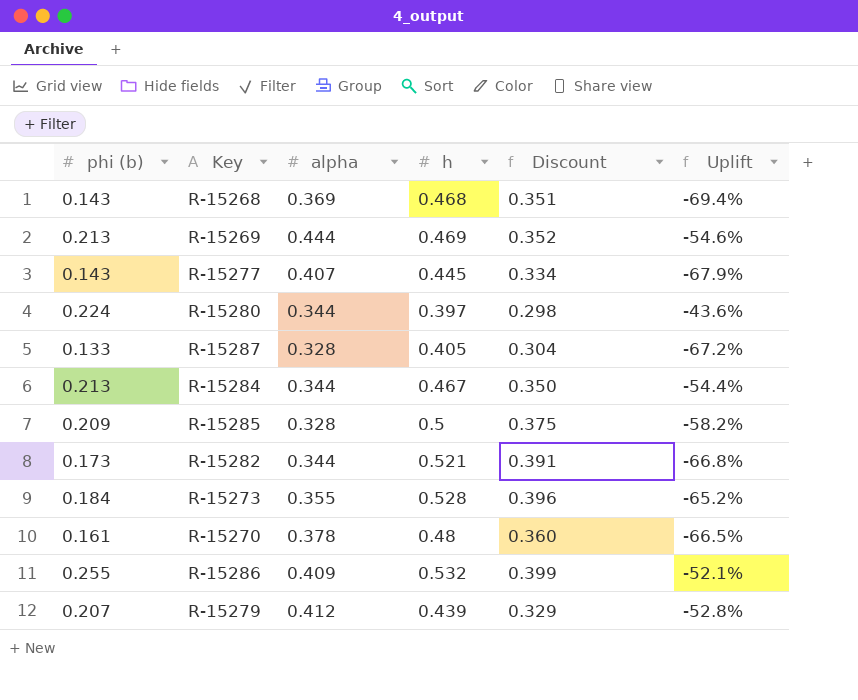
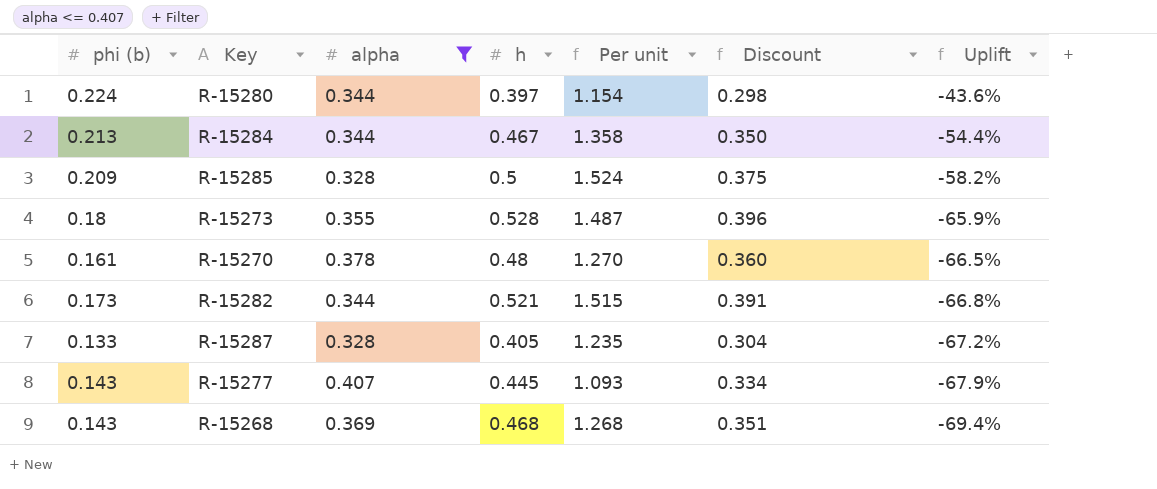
filter: none -> alpha <= 0.407
row order: none -> Uplift descending
column Per unit | formula: none -> [h] / [alpha]
R-15273 | phi (b): 0.184 -> 0.18
R-15273 | Uplift: -65.2% -> -65.9%

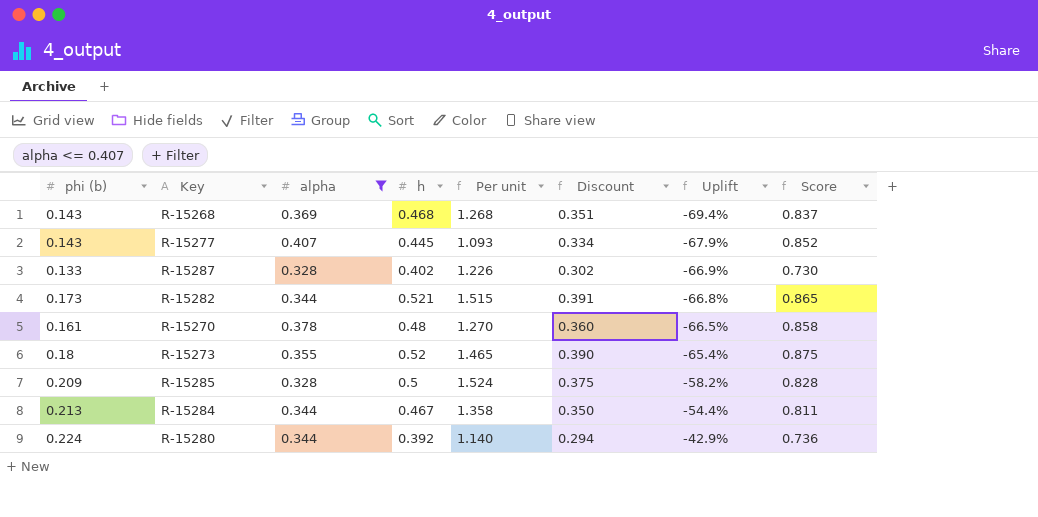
row order: Uplift descending -> Uplift ascending
column Score | formula: none -> [alpha] + [h]
R-15287 | h: 0.405 -> 0.402
R-15287 | Per unit: 1.235 -> 1.226
R-15287 | Discount: 0.304 -> 0.302
R-15287 | Uplift: -67.2% -> -66.9%
R-15273 | h: 0.528 -> 0.52
R-15273 | Per unit: 1.487 -> 1.465
R-15273 | Discount: 0.396 -> 0.390
R-15273 | Uplift: -65.9% -> -65.4%
R-15280 | h: 0.397 -> 0.392
R-15280 | Per unit: 1.154 -> 1.140
R-15280 | Discount: 0.298 -> 0.294
R-15280 | Uplift: -43.6% -> -42.9%

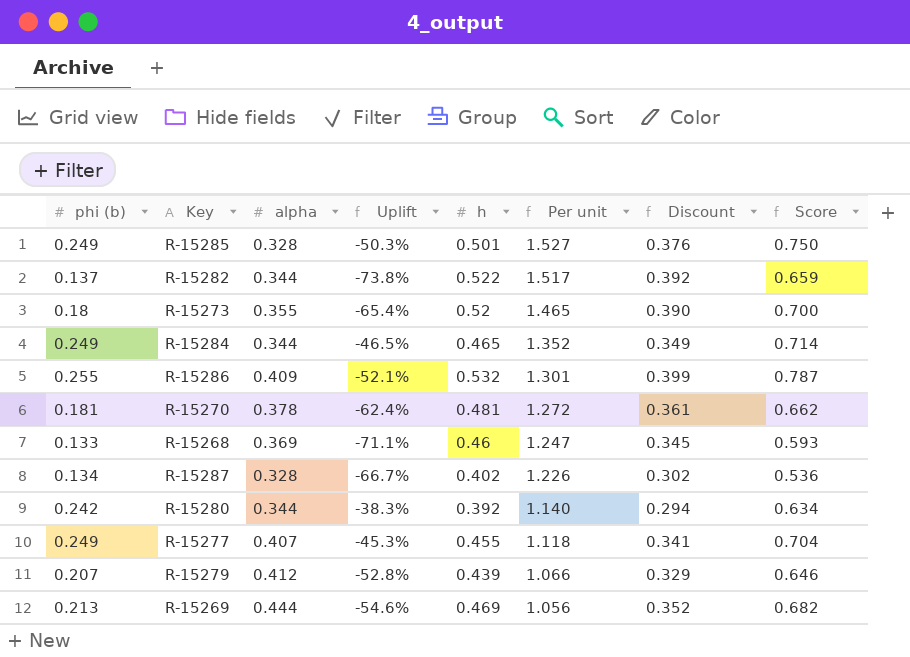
filter: alpha <= 0.407 -> none
row order: Uplift ascending -> Per unit descending
column Uplift | position: 7 -> 4
column Score | formula: [alpha] + [h] -> [phi (b)] + [h]
R-15285 | phi (b): 0.209 -> 0.249
R-15285 | Uplift: -58.2% -> -50.3%
R-15285 | h: 0.5 -> 0.501
R-15285 | Per unit: 1.524 -> 1.527
R-15285 | Discount: 0.375 -> 0.376
R-15282 | phi (b): 0.173 -> 0.137
R-15282 | Uplift: -66.8% -> -73.8%
R-15282 | h: 0.521 -> 0.522
R-15282 | Per unit: 1.515 -> 1.517
R-15282 | Discount: 0.391 -> 0.392
R-15284 | phi (b): 0.213 -> 0.249
R-15284 | Uplift: -54.4% -> -46.5%
R-15284 | h: 0.467 -> 0.465
R-15284 | Per unit: 1.358 -> 1.352
R-15284 | Discount: 0.350 -> 0.349
R-15270 | phi (b): 0.161 -> 0.181
R-15270 | Uplift: -66.5% -> -62.4%
R-15270 | h: 0.48 -> 0.481
R-15270 | Per unit: 1.270 -> 1.272
R-15270 | Discount: 0.360 -> 0.361
R-15268 | phi (b): 0.143 -> 0.133
R-15268 | Uplift: -69.4% -> -71.1%
R-15268 | h: 0.468 -> 0.46
R-15268 | Per unit: 1.268 -> 1.247
R-15268 | Discount: 0.351 -> 0.345
R-15287 | phi (b): 0.133 -> 0.134
R-15287 | Uplift: -66.9% -> -66.7%
R-15280 | phi (b): 0.224 -> 0.242
R-15280 | Uplift: -42.9% -> -38.3%
R-15277 | phi (b): 0.143 -> 0.249
R-15277 | Uplift: -67.9% -> -45.3%
R-15277 | h: 0.445 -> 0.455
R-15277 | Per unit: 1.093 -> 1.118
R-15277 | Discount: 0.334 -> 0.341

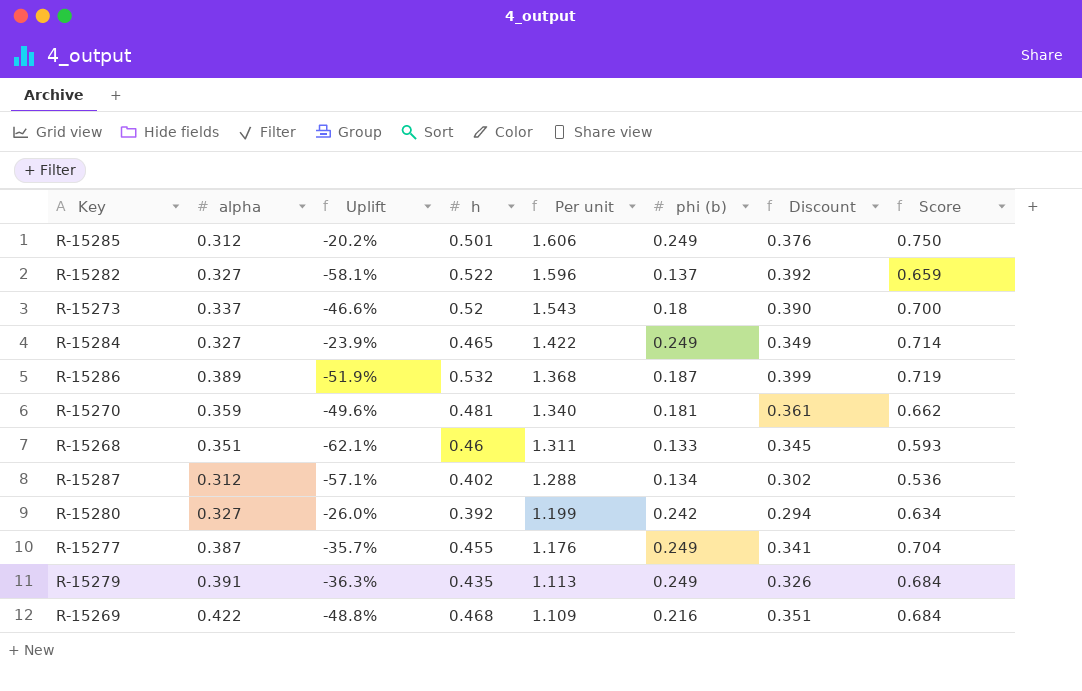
column Uplift | formula: ([phi (b)] - [h]) / [h] -> ([phi (b)] - [alpha]) / [alpha]
column phi (b) | position: 1 -> 6
R-15285 | alpha: 0.328 -> 0.312
R-15285 | Per unit: 1.527 -> 1.606
R-15282 | alpha: 0.344 -> 0.327
R-15282 | Per unit: 1.517 -> 1.596
R-15273 | alpha: 0.355 -> 0.337
R-15273 | Per unit: 1.465 -> 1.543
R-15284 | alpha: 0.344 -> 0.327
R-15284 | Per unit: 1.352 -> 1.422
R-15286 | alpha: 0.409 -> 0.389
R-15286 | Per unit: 1.301 -> 1.368
R-15286 | phi (b): 0.255 -> 0.187
R-15286 | Score: 0.787 -> 0.719
R-15270 | alpha: 0.378 -> 0.359
R-15270 | Per unit: 1.272 -> 1.340
R-15268 | alpha: 0.369 -> 0.351
R-15268 | Per unit: 1.247 -> 1.311
R-15287 | alpha: 0.328 -> 0.312
R-15287 | Per unit: 1.226 -> 1.288
R-15280 | alpha: 0.344 -> 0.327
R-15280 | Per unit: 1.140 -> 1.199
R-15277 | alpha: 0.407 -> 0.387
R-15277 | Per unit: 1.118 -> 1.176
R-15279 | alpha: 0.412 -> 0.391
R-15279 | h: 0.439 -> 0.435
R-15279 | Per unit: 1.066 -> 1.113
R-15279 | phi (b): 0.207 -> 0.249
R-15279 | Discount: 0.329 -> 0.326
R-15279 | Score: 0.646 -> 0.684
R-15269 | alpha: 0.444 -> 0.422
R-15269 | h: 0.469 -> 0.468
R-15269 | Per unit: 1.056 -> 1.109
R-15269 | phi (b): 0.213 -> 0.216
R-15269 | Discount: 0.352 -> 0.351
R-15269 | Score: 0.682 -> 0.684

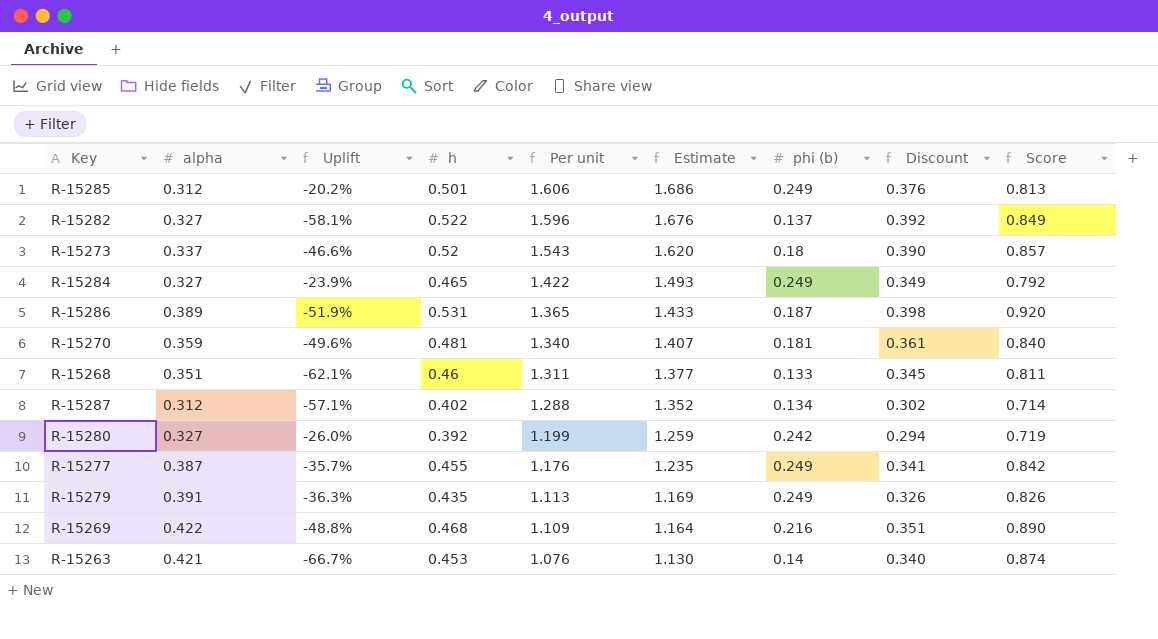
column Estimate | formula: none -> [Per unit] * 1.05
column Score | formula: [h] + [phi (b)] -> [alpha] + [h]
R-15286 | h: 0.532 -> 0.531
R-15286 | Per unit: 1.368 -> 1.365
R-15286 | Discount: 0.399 -> 0.398
row R-15263: none -> 0.421 | -66.7% | 0.453 | 1.076 | 1.130 | 0.14 | 0.340 | 0.874

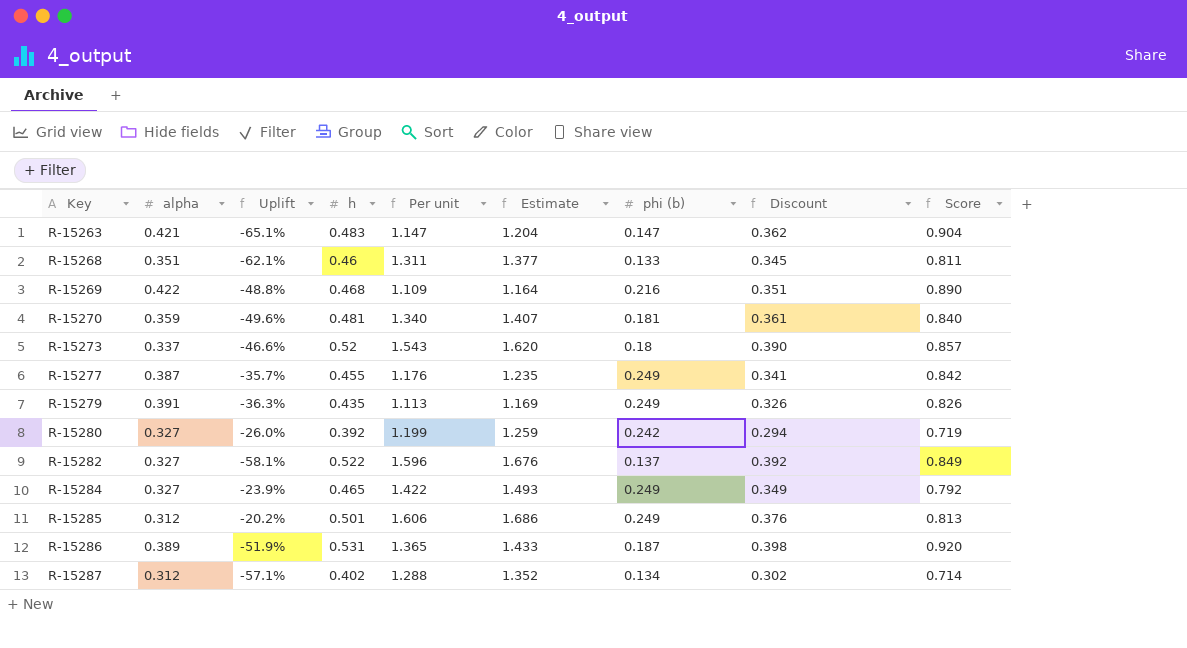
row order: Per unit descending -> Key ascending
R-15263 | Uplift: -66.7% -> -65.1%
R-15263 | h: 0.453 -> 0.483
R-15263 | Per unit: 1.076 -> 1.147
R-15263 | Estimate: 1.130 -> 1.204
R-15263 | phi (b): 0.14 -> 0.147
R-15263 | Discount: 0.340 -> 0.362
R-15263 | Score: 0.874 -> 0.904

